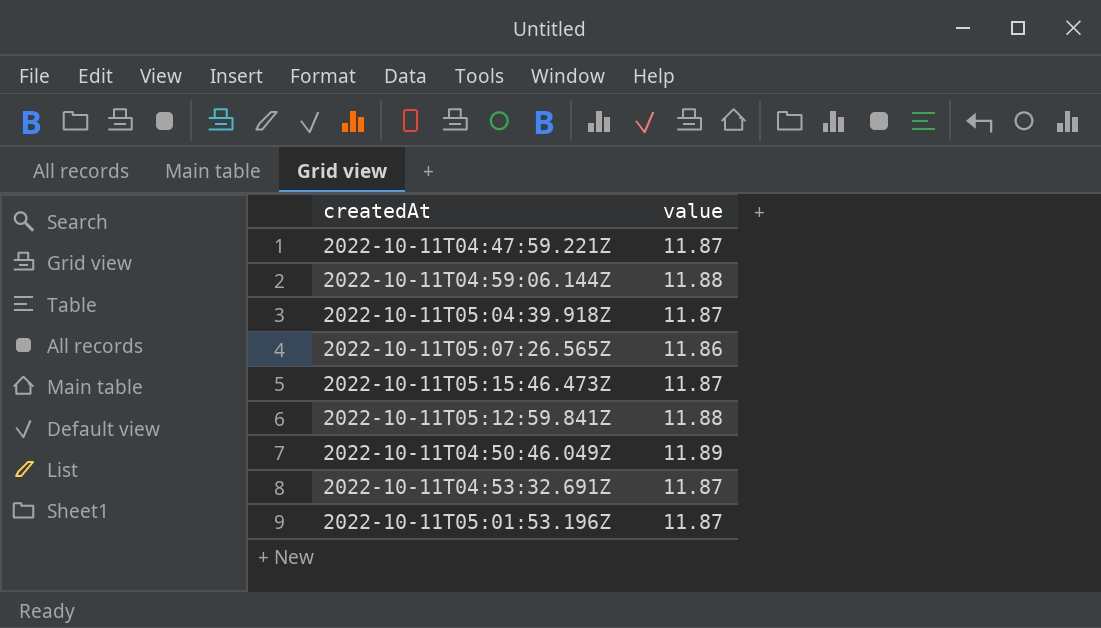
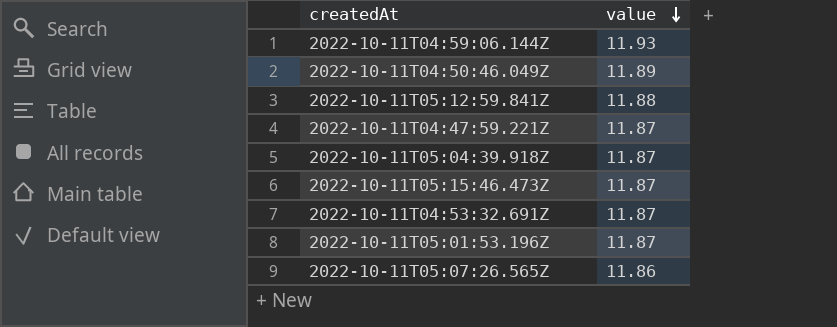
row order: none -> value descending
2022-10-11T04:59:06.144Z | value: 11.88 -> 11.93

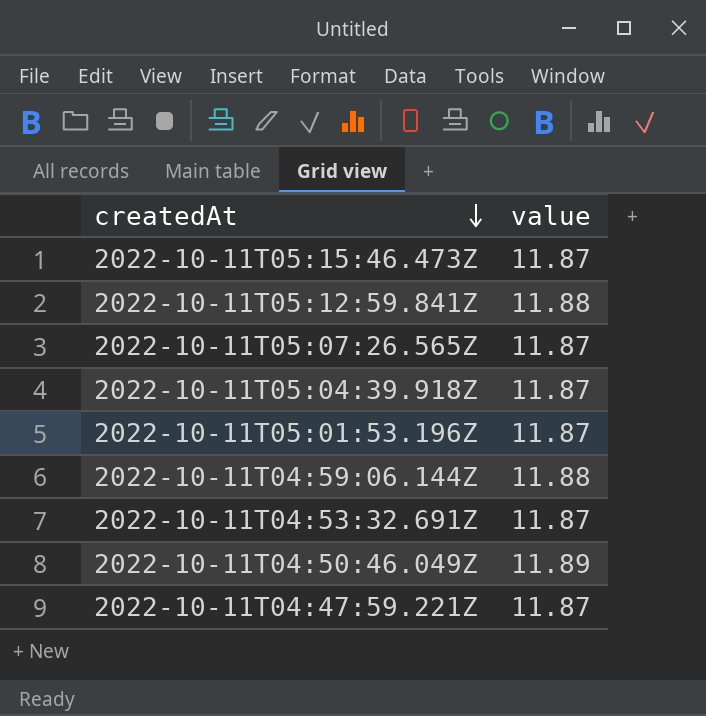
row order: value descending -> createdAt descending
2022-10-11T05:07:26.565Z | value: 11.86 -> 11.87
2022-10-11T04:59:06.144Z | value: 11.93 -> 11.88

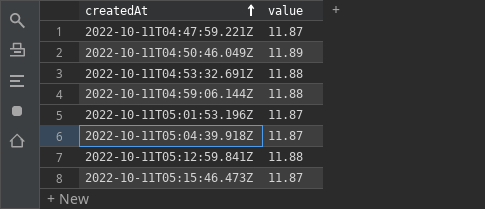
row order: createdAt descending -> createdAt ascending
row 2022-10-11T05:07:26.565Z: 11.87 -> none
2022-10-11T04:53:32.691Z | value: 11.87 -> 11.88

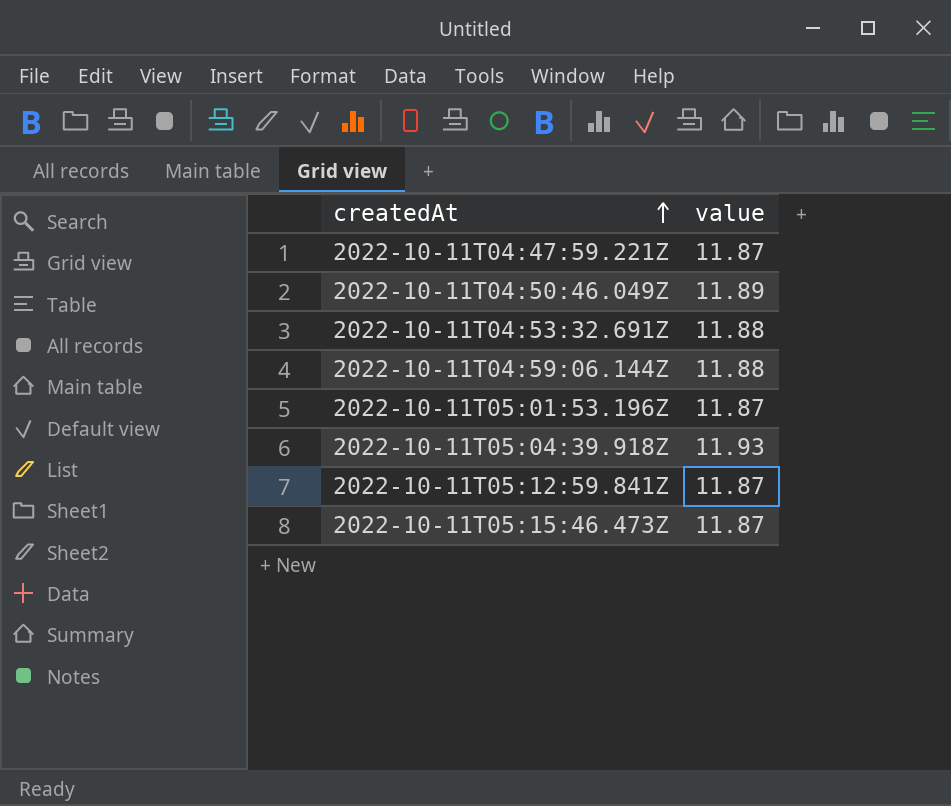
2022-10-11T05:04:39.918Z | value: 11.87 -> 11.93
2022-10-11T05:12:59.841Z | value: 11.88 -> 11.87

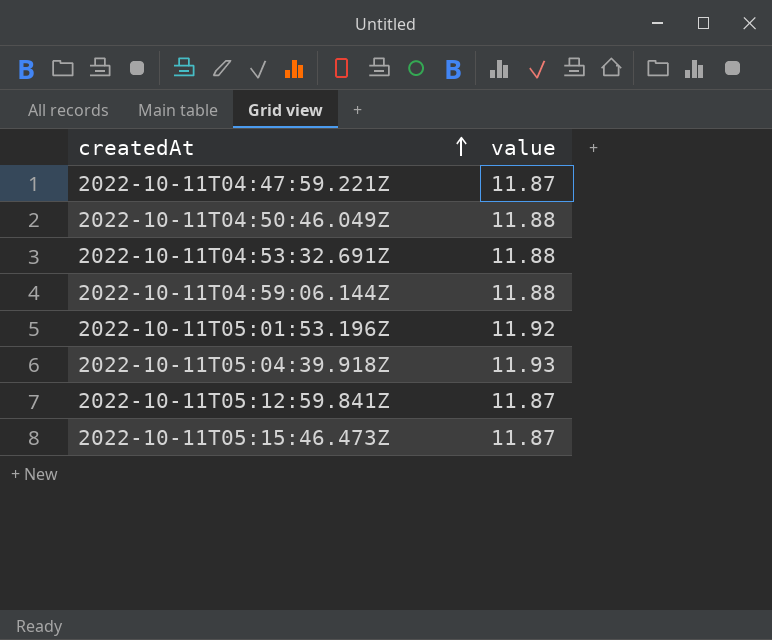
2022-10-11T04:50:46.049Z | value: 11.89 -> 11.88
2022-10-11T05:01:53.196Z | value: 11.87 -> 11.92

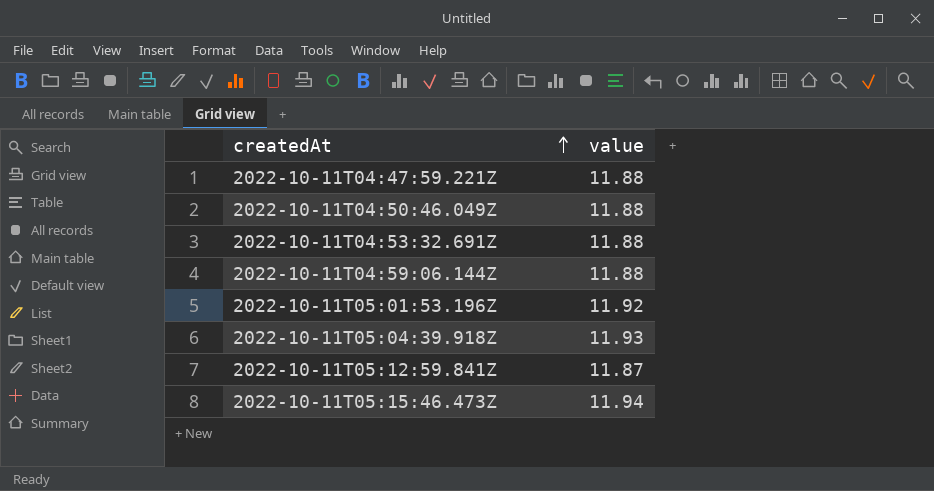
2022-10-11T04:47:59.221Z | value: 11.87 -> 11.88
2022-10-11T05:15:46.473Z | value: 11.87 -> 11.94

